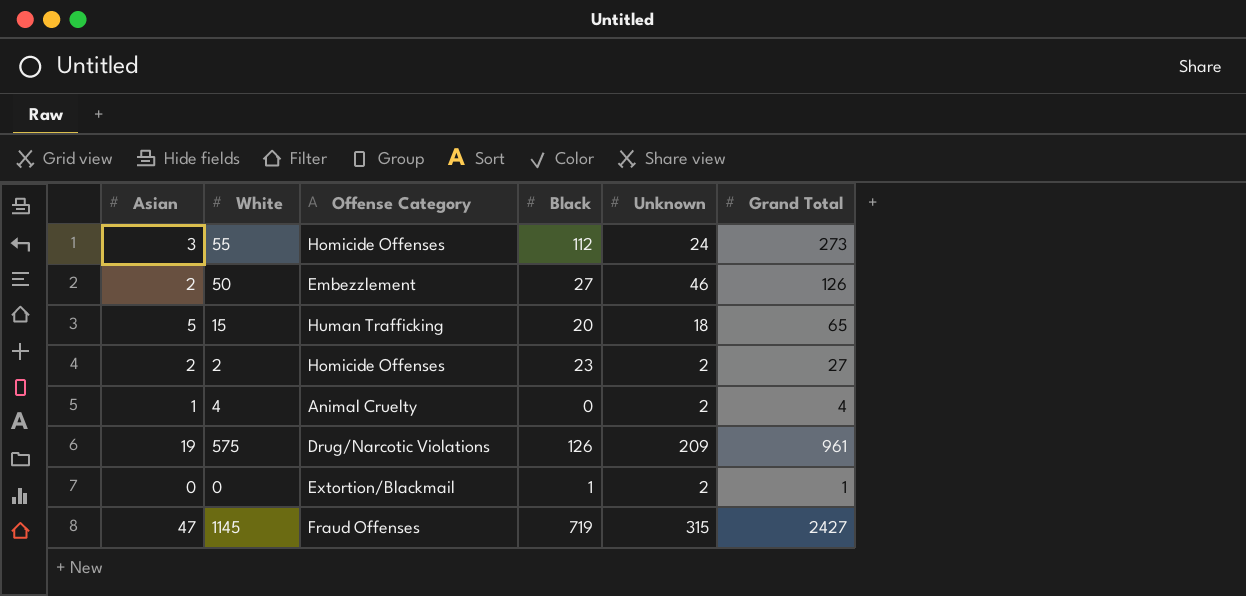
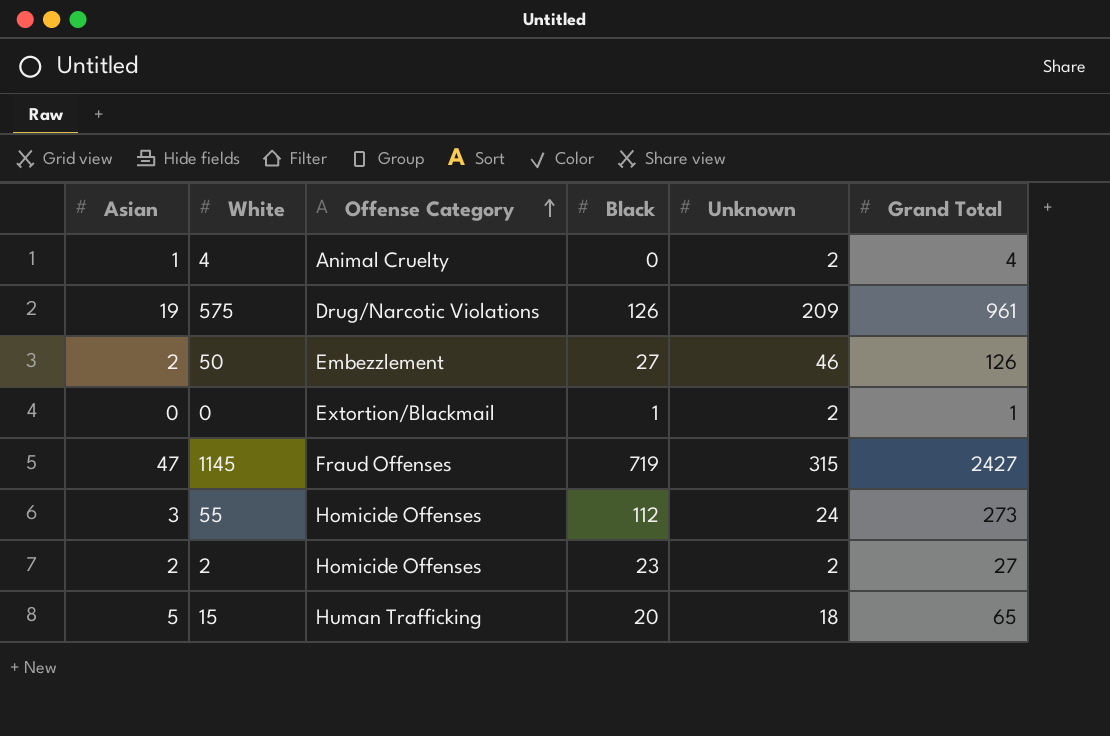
row order: none -> Offense Category ascending

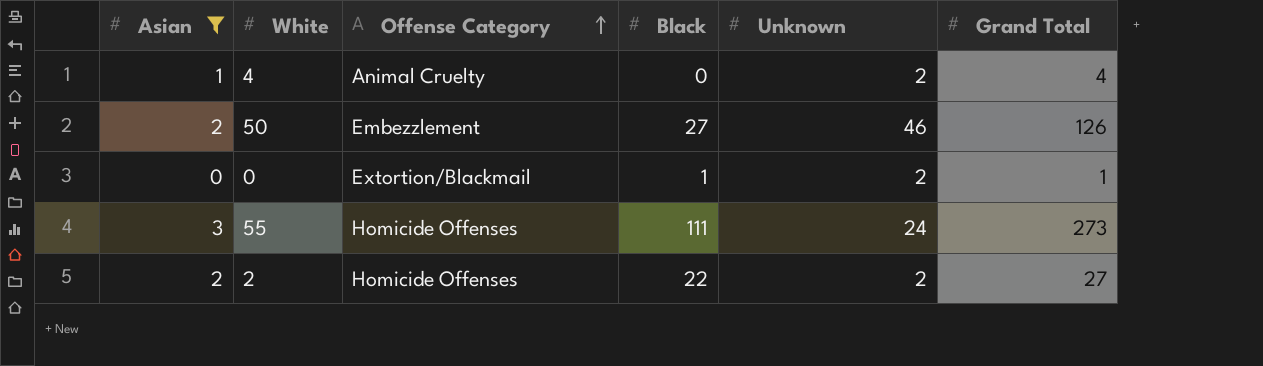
filter: none -> Asian <= 3
55 | Black: 112 -> 111
2 | Black: 23 -> 22

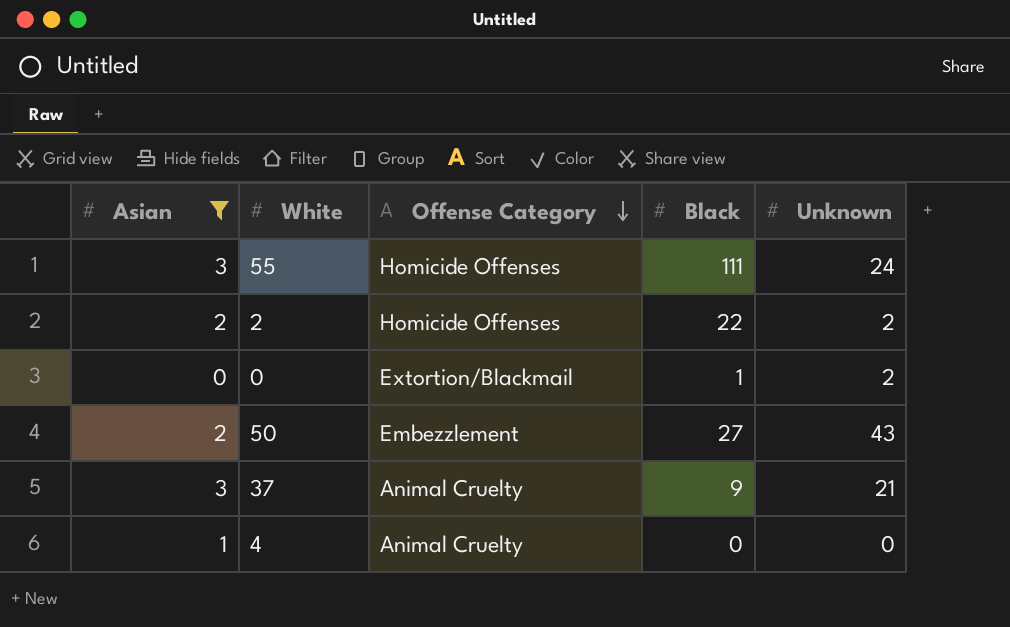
row order: Offense Category ascending -> Offense Category descending
column Grand Total | position: 6 -> none
50 | Unknown: 46 -> 43
row 37: none -> 3 | Animal Cruelty | 9 | 21
4 | Unknown: 2 -> 0

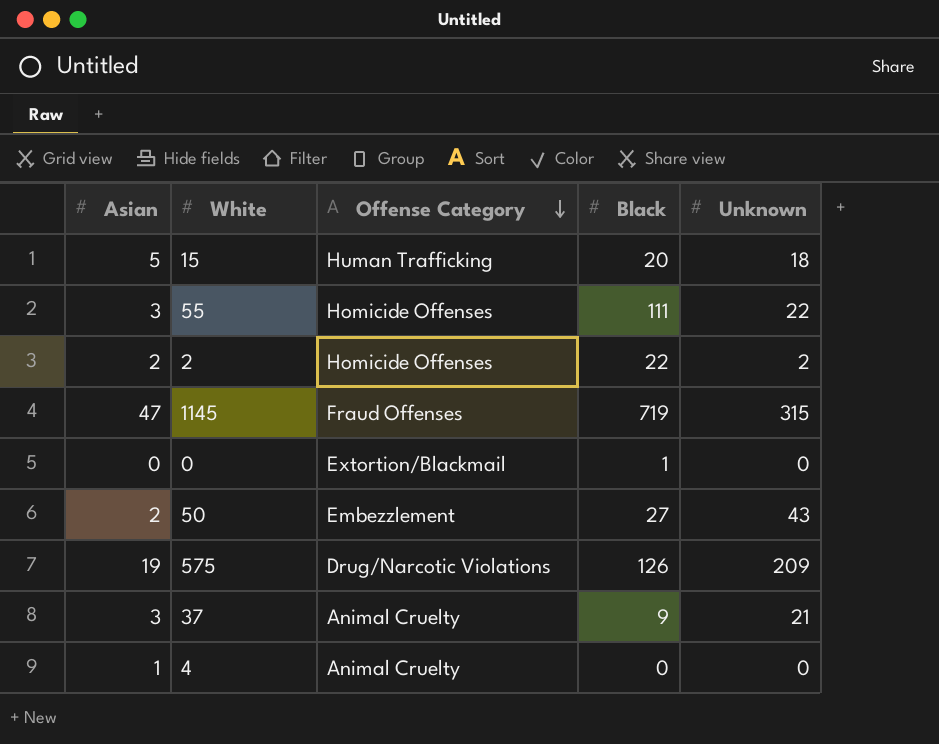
filter: Asian <= 3 -> none
55 | Unknown: 24 -> 22
0 | Unknown: 2 -> 0

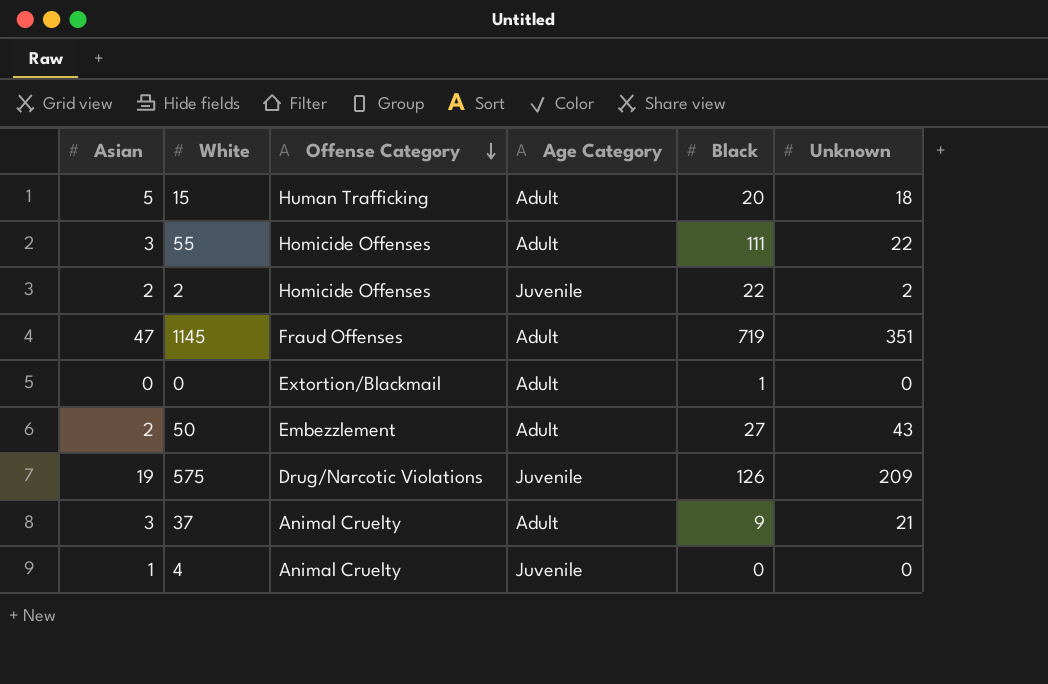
column Age Category | position: none -> 4
1145 | Unknown: 315 -> 351

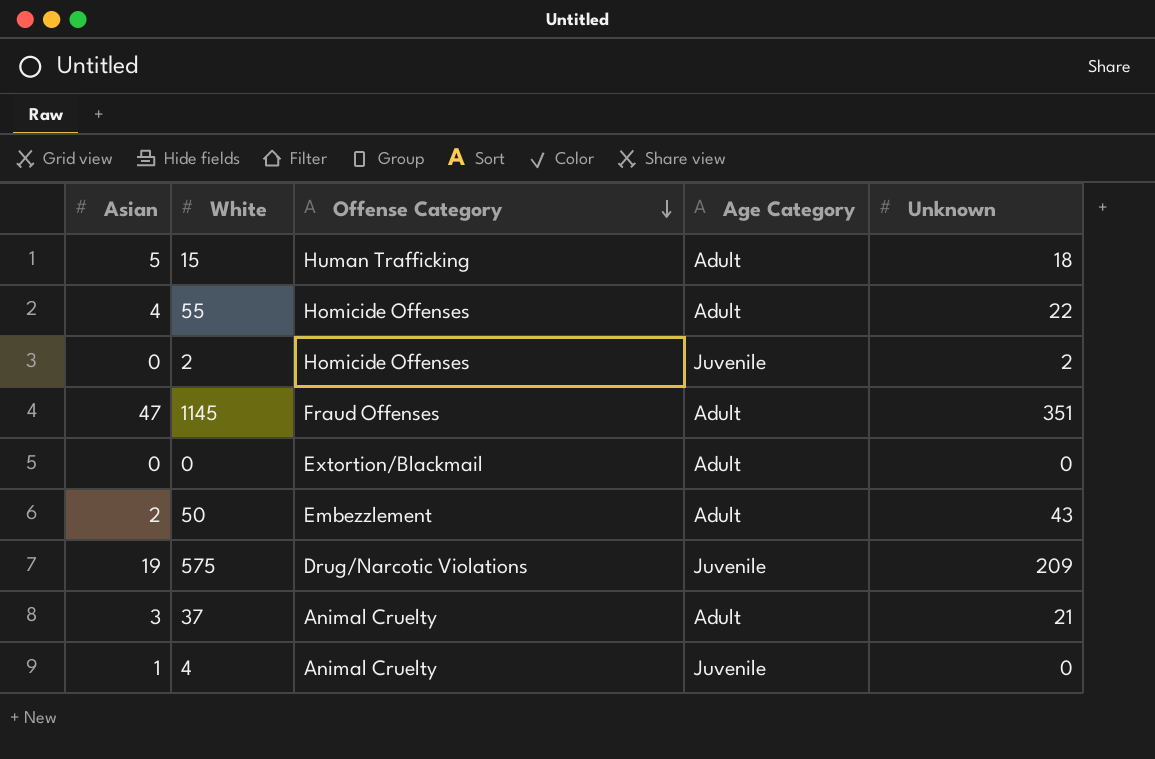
column Black | position: 5 -> none
55 | Asian: 3 -> 4
2 | Asian: 2 -> 0

